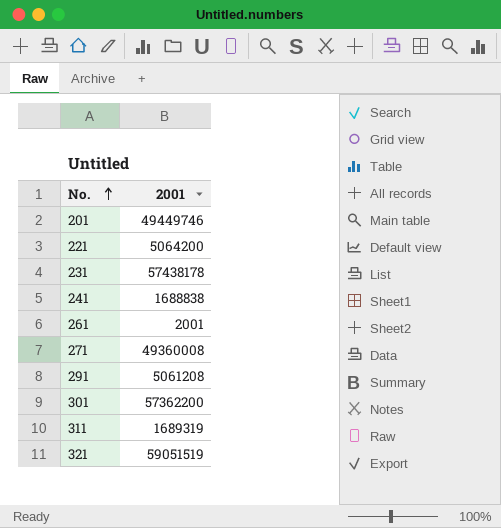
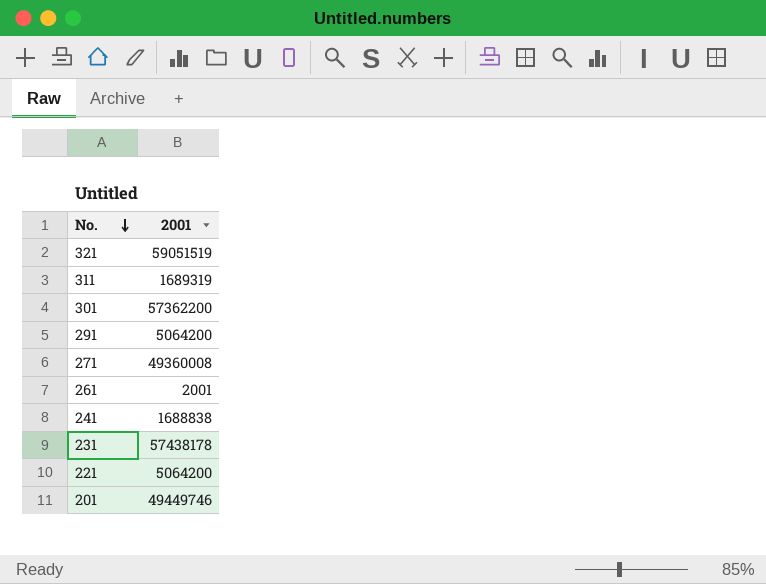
row order: No. ascending -> No. descending
291 | 2001: 5061208 -> 5064200

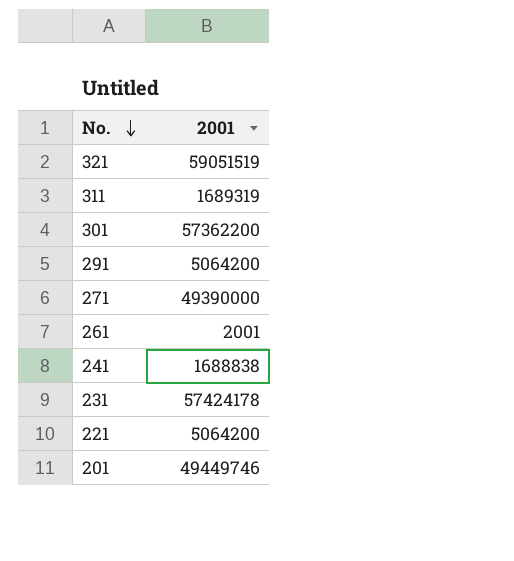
271 | 2001: 49360008 -> 49390000
231 | 2001: 57438178 -> 57424178

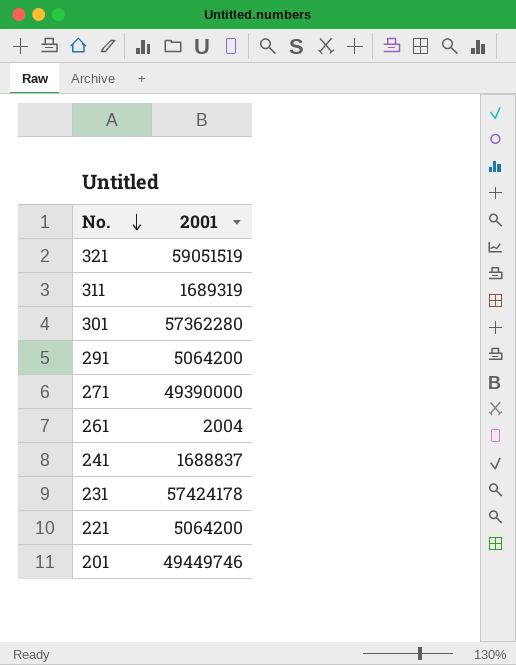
301 | 2001: 57362200 -> 57362280
261 | 2001: 2001 -> 2004
241 | 2001: 1688838 -> 1688837

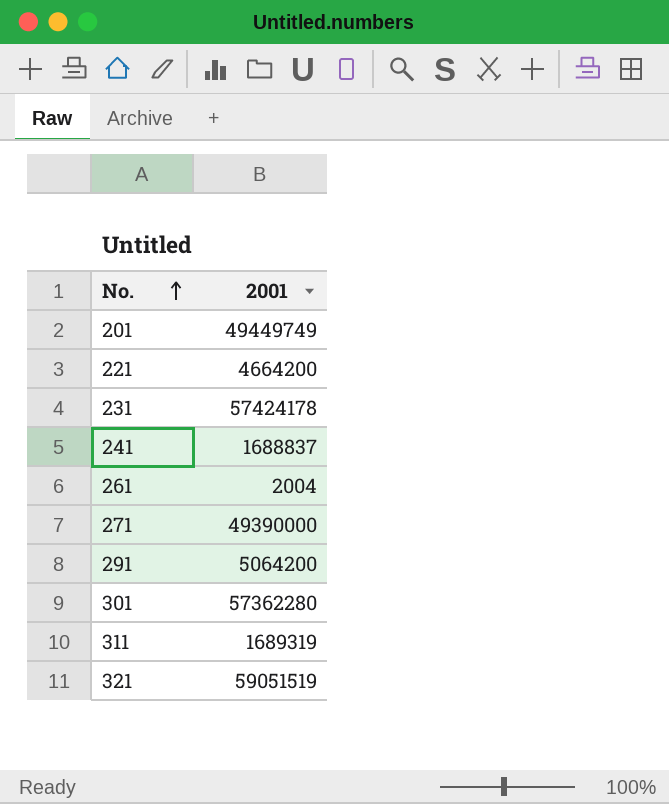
row order: No. descending -> No. ascending
201 | 2001: 49449746 -> 49449749
221 | 2001: 5064200 -> 4664200

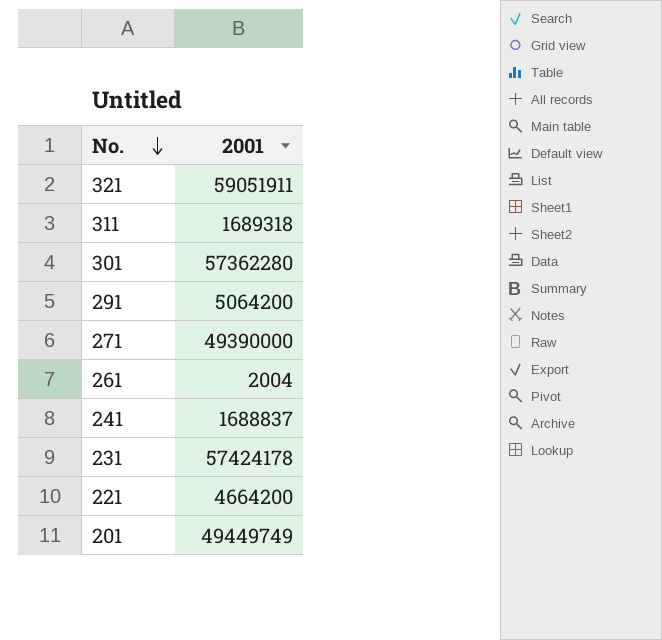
row order: No. ascending -> No. descending
321 | 2001: 59051519 -> 59051911
311 | 2001: 1689319 -> 1689318

